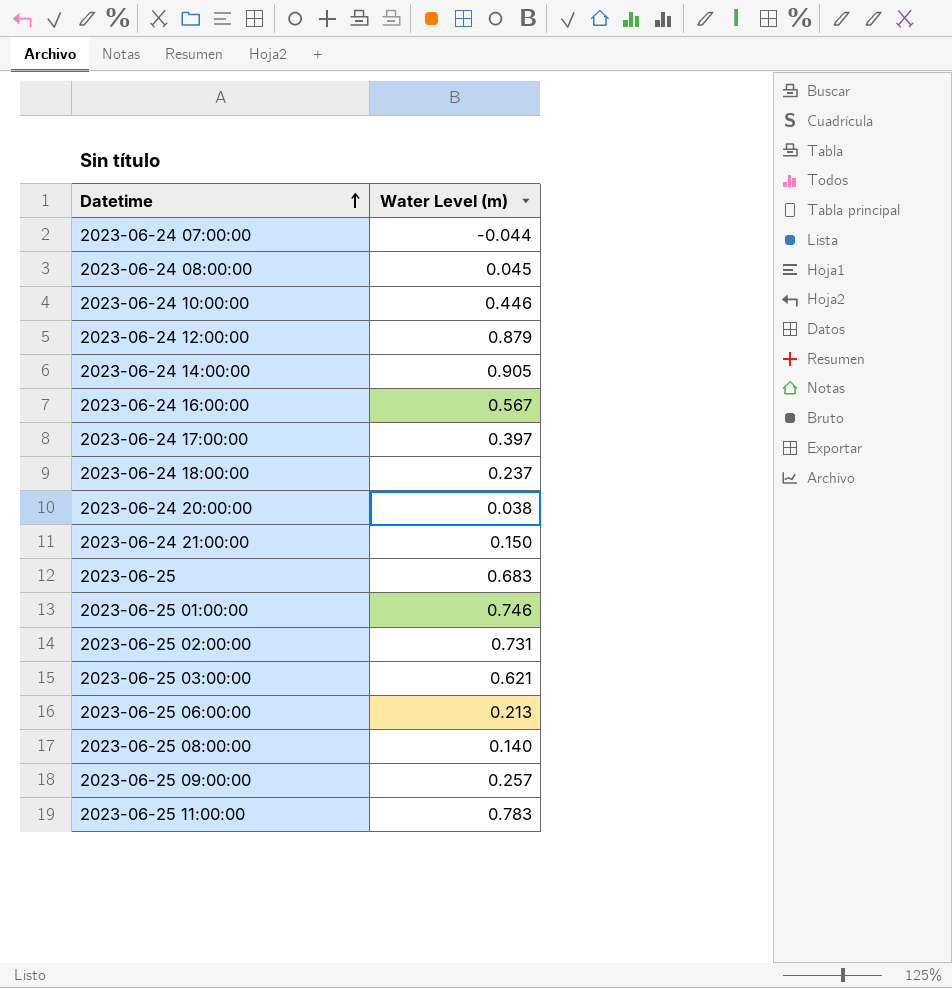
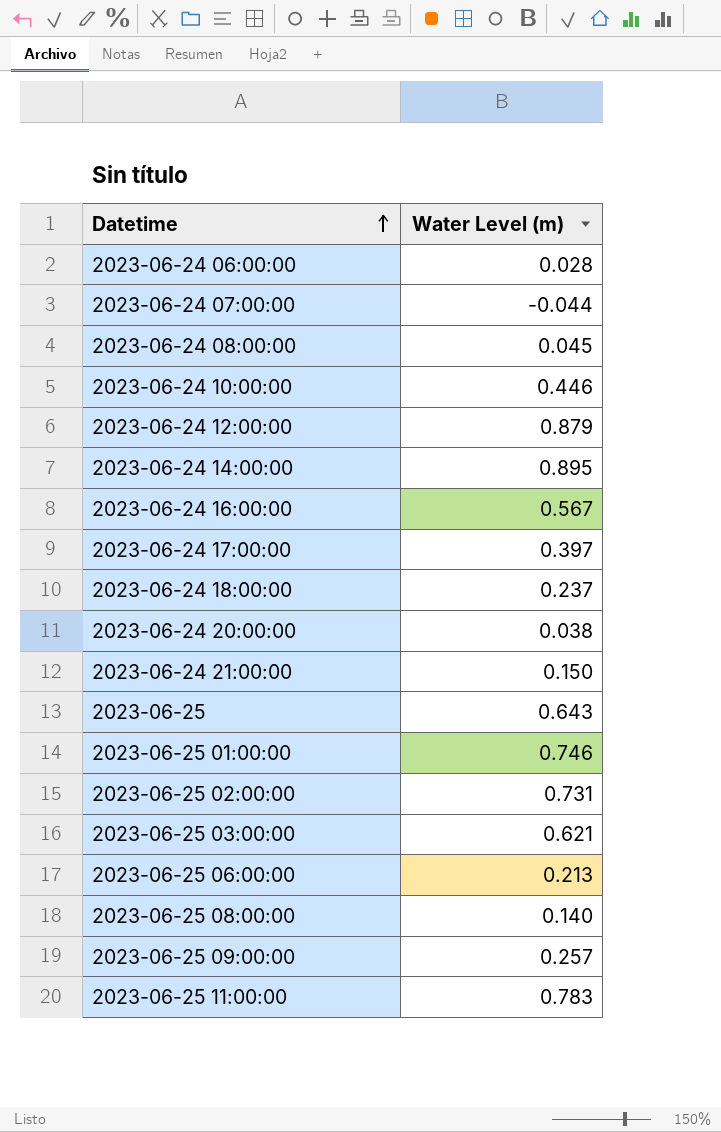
row 2023-06-24 06:00:00: none -> 0.028
2023-06-24 14:00:00 | Water Level (m): 0.905 -> 0.895
2023-06-25 | Water Level (m): 0.683 -> 0.643

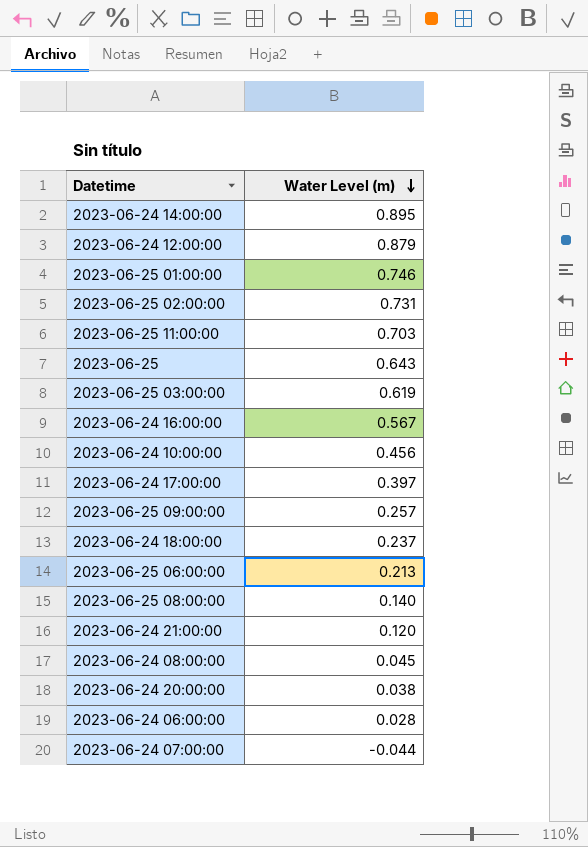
row order: Datetime ascending -> Water Level (m) descending
2023-06-25 11:00:00 | Water Level (m): 0.783 -> 0.703
2023-06-25 03:00:00 | Water Level (m): 0.621 -> 0.619
2023-06-24 10:00:00 | Water Level (m): 0.446 -> 0.456
2023-06-24 21:00:00 | Water Level (m): 0.150 -> 0.120

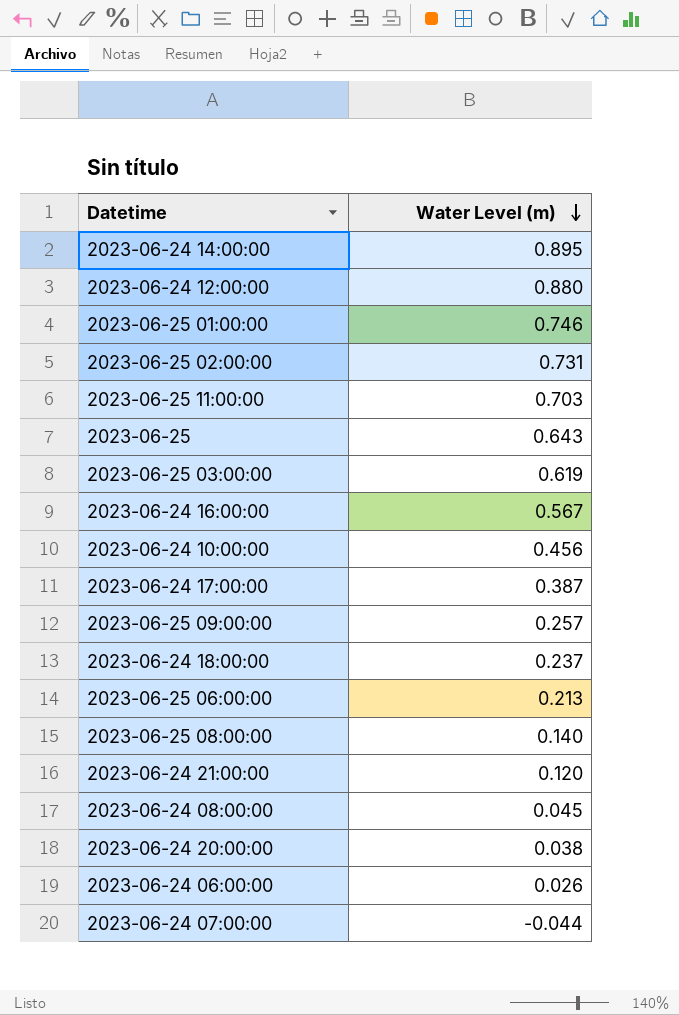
2023-06-24 12:00:00 | Water Level (m): 0.879 -> 0.880
2023-06-24 17:00:00 | Water Level (m): 0.397 -> 0.387
2023-06-24 06:00:00 | Water Level (m): 0.028 -> 0.026

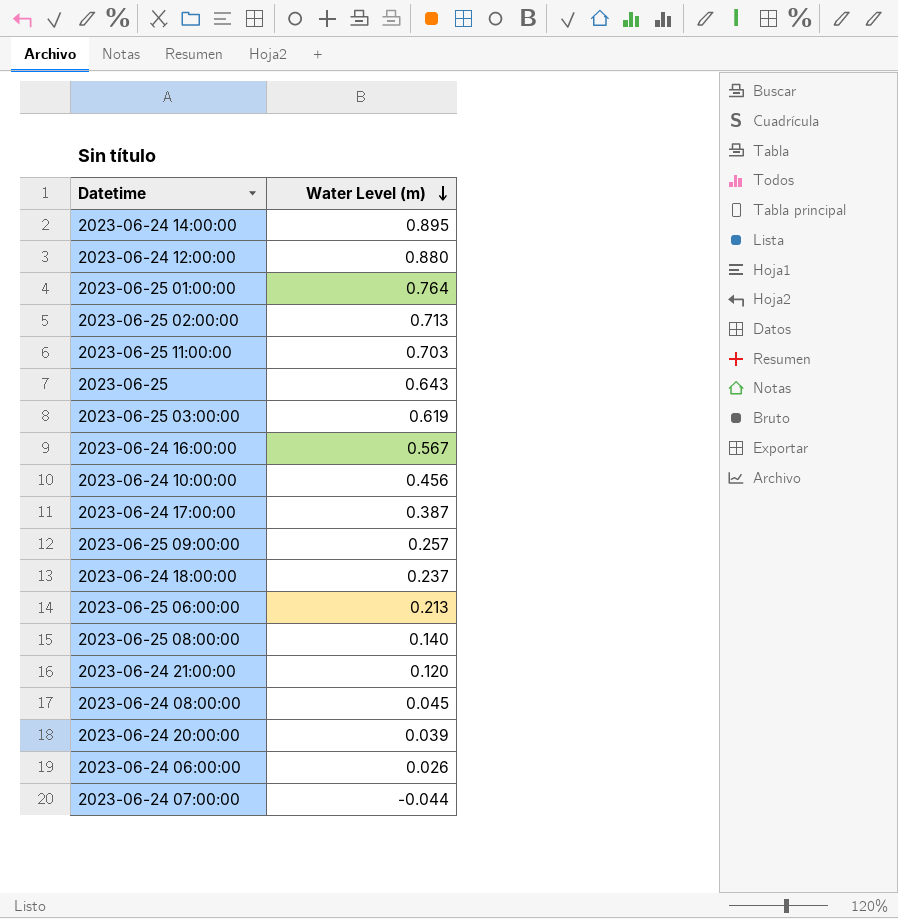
2023-06-25 01:00:00 | Water Level (m): 0.746 -> 0.764
2023-06-25 02:00:00 | Water Level (m): 0.731 -> 0.713
2023-06-24 20:00:00 | Water Level (m): 0.038 -> 0.039

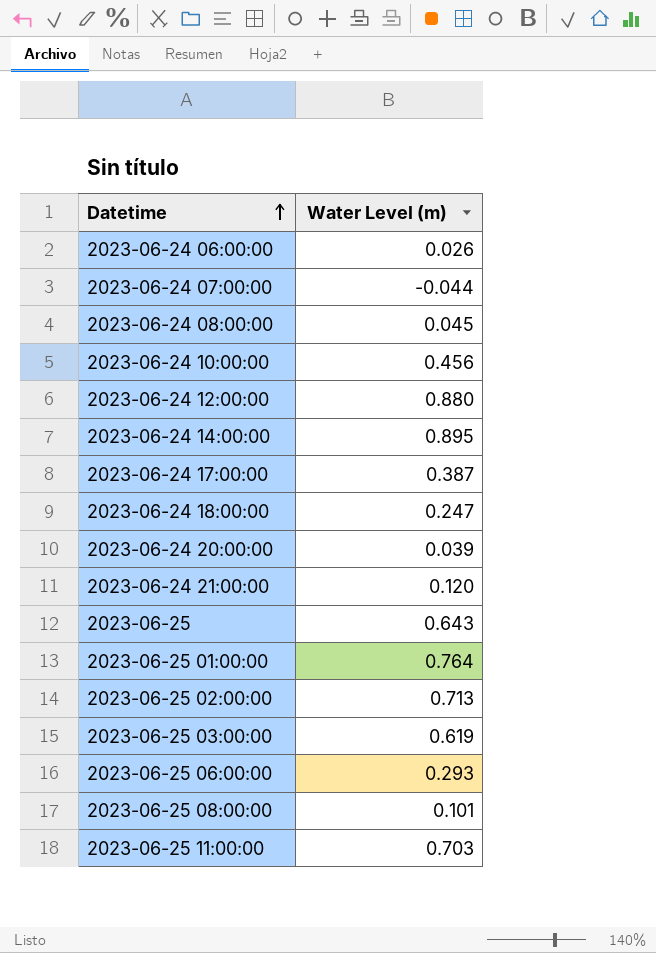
row order: Water Level (m) descending -> Datetime ascending
row 2023-06-24 16:00:00: 0.567 -> none
row 2023-06-25 09:00:00: 0.257 -> none
2023-06-24 18:00:00 | Water Level (m): 0.237 -> 0.247
2023-06-25 06:00:00 | Water Level (m): 0.213 -> 0.293
2023-06-25 08:00:00 | Water Level (m): 0.140 -> 0.101

